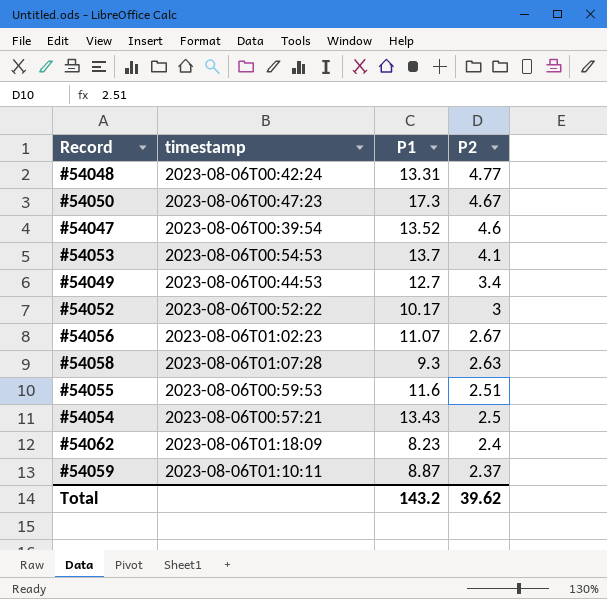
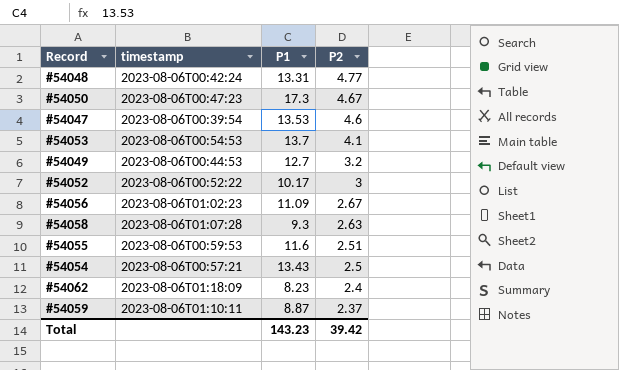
#54047 | P1: 13.52 -> 13.53
#54049 | P2: 3.4 -> 3.2
#54056 | P1: 11.07 -> 11.09
Total | P1: 143.2 -> 143.23
Total | P2: 39.62 -> 39.42

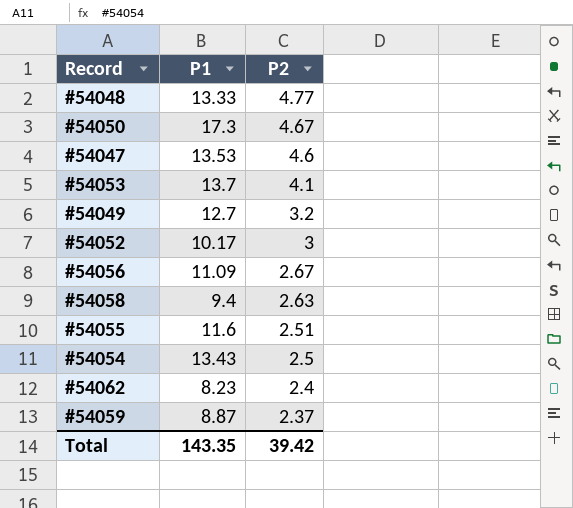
column timestamp | position: 2 -> none
#54048 | P1: 13.31 -> 13.33
#54058 | P1: 9.3 -> 9.4
Total | P1: 143.23 -> 143.35

